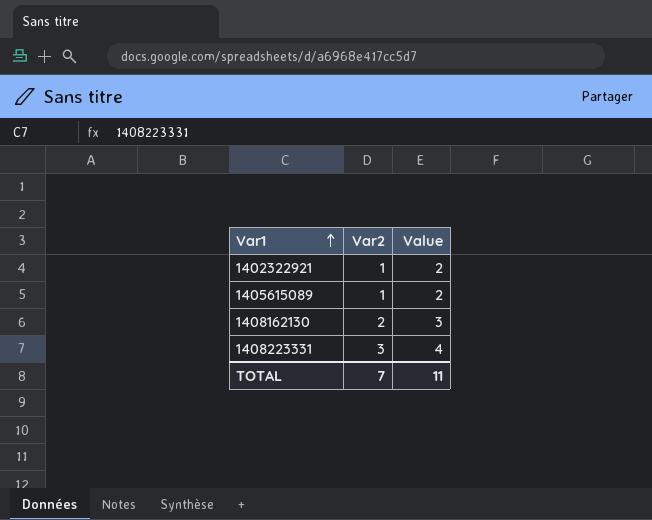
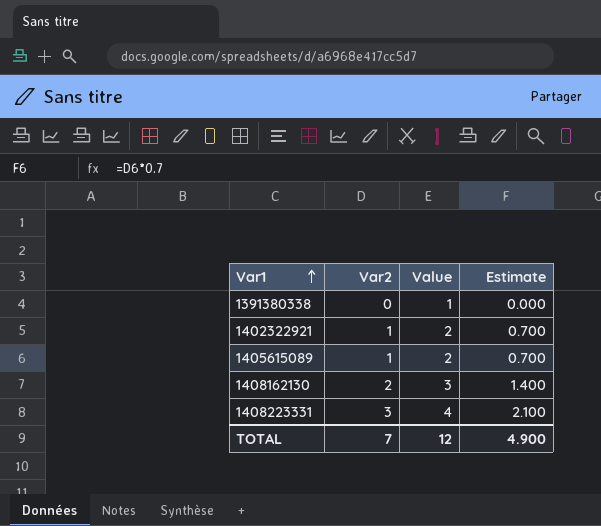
column Estimate | formula: none -> [Var2] * 0.7
row 1391380338: none -> 0 | 1 | 0.000
TOTAL | Value: 11 -> 12

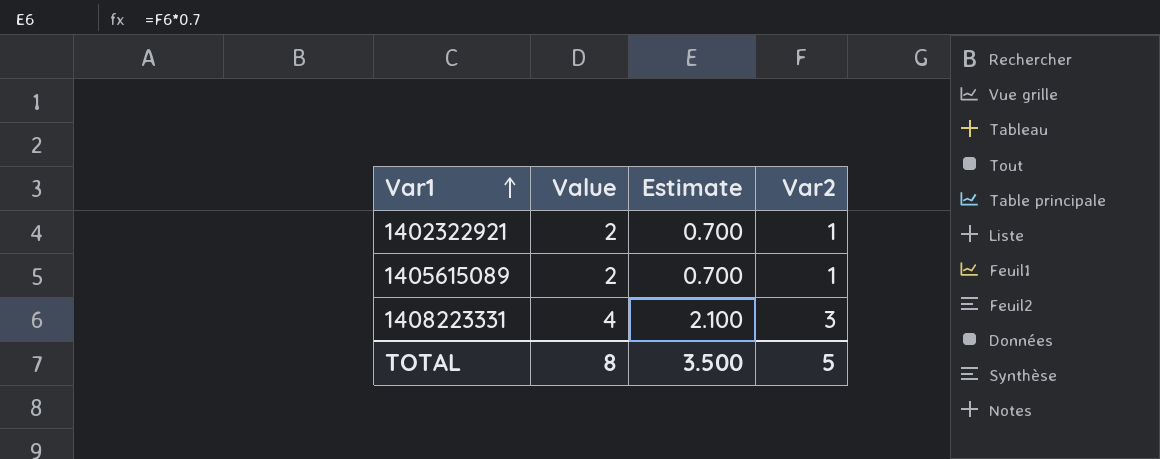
column Var2 | position: 2 -> 4
row 1391380338: 0 | 1 | 0.000 -> none
row 1408162130: 2 | 3 | 1.400 -> none
TOTAL | Value: 12 -> 8
TOTAL | Estimate: 4.900 -> 3.500
TOTAL | Var2: 7 -> 5

